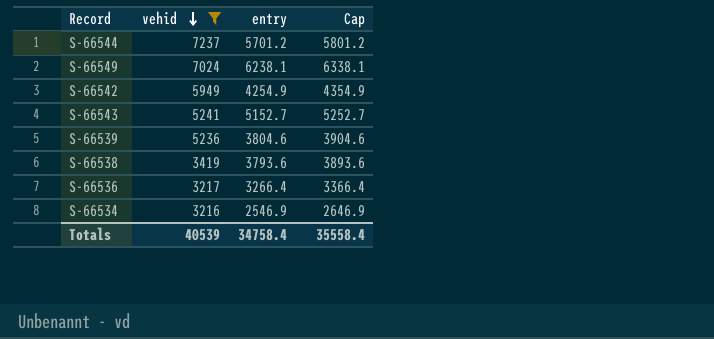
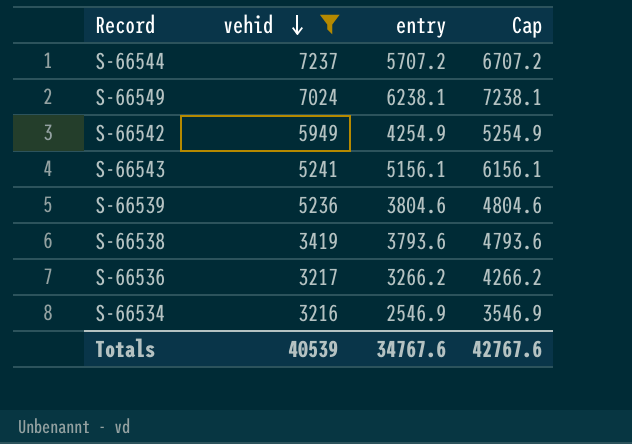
column Cap | formula: [entry] + 100 -> [entry] + 1000
S-66544 | entry: 5701.2 -> 5707.2
S-66543 | entry: 5152.7 -> 5156.1
S-66536 | entry: 3266.4 -> 3266.2
Totals | entry: 34758.4 -> 34767.6
Totals | Cap: 35558.4 -> 42767.6

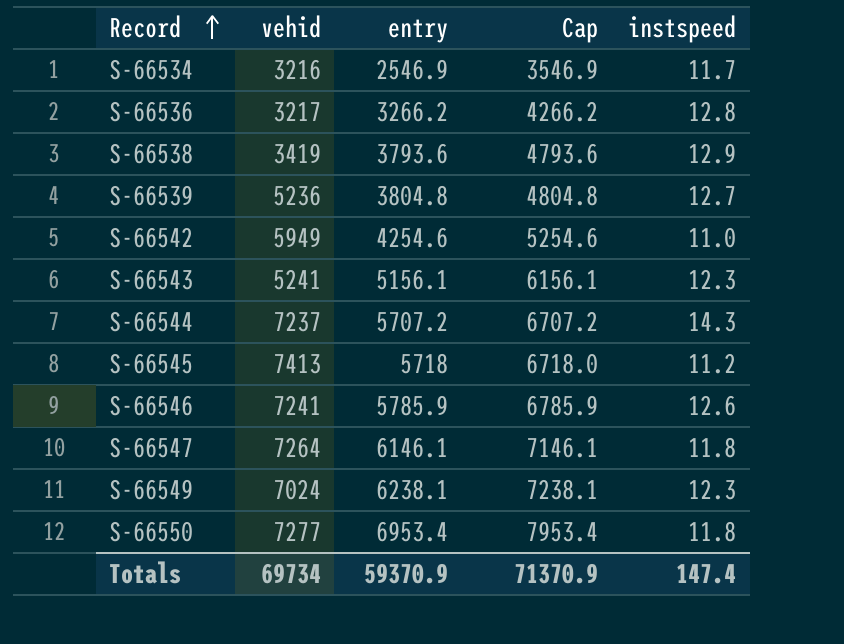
filter: vehid <= 7237 -> none
row order: vehid descending -> Record ascending
column instspeed | position: none -> 5
S-66539 | entry: 3804.6 -> 3804.8
S-66539 | Cap: 4804.6 -> 4804.8
S-66542 | entry: 4254.9 -> 4254.6
S-66542 | Cap: 5254.9 -> 5254.6
Totals | vehid: 40539 -> 69734
Totals | entry: 34767.6 -> 59370.9
Totals | Cap: 42767.6 -> 71370.9

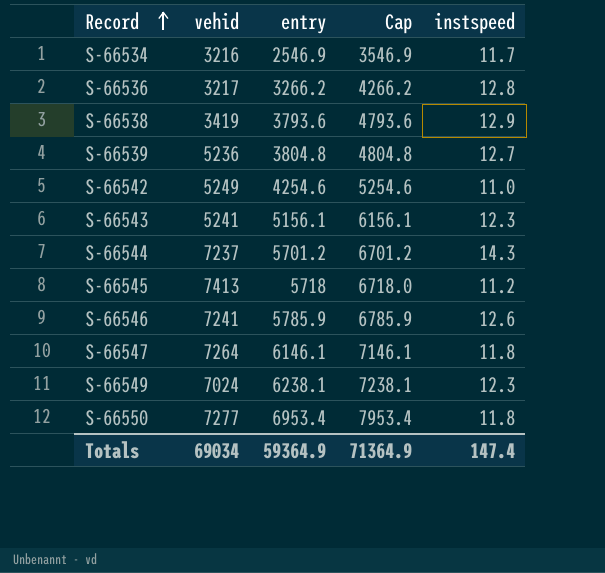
S-66542 | vehid: 5949 -> 5249
S-66544 | entry: 5707.2 -> 5701.2
S-66544 | Cap: 6707.2 -> 6701.2
Totals | vehid: 69734 -> 69034
Totals | entry: 59370.9 -> 59364.9
Totals | Cap: 71370.9 -> 71364.9

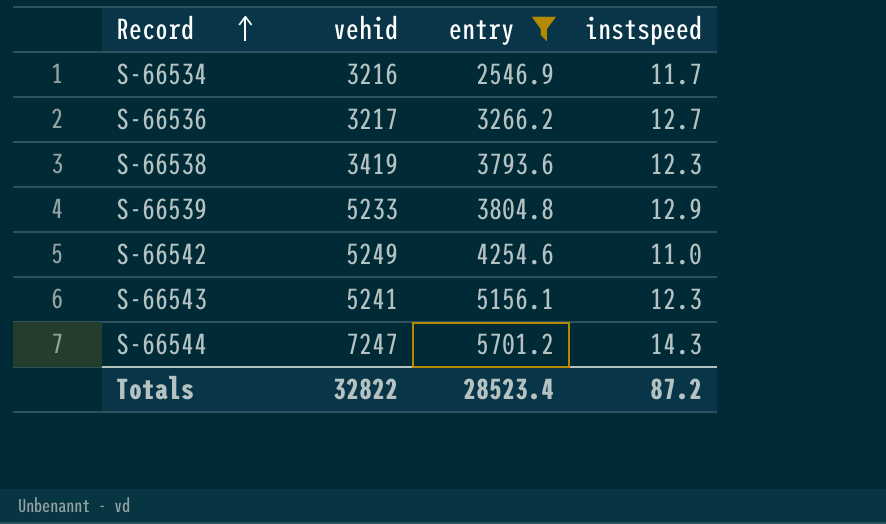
filter: none -> entry <= 5701.2
column Cap | formula: [entry] + 1000 -> none
S-66536 | instspeed: 12.8 -> 12.7
S-66538 | instspeed: 12.9 -> 12.3
S-66539 | vehid: 5236 -> 5233
S-66539 | instspeed: 12.7 -> 12.9
S-66544 | vehid: 7237 -> 7247
Totals | vehid: 69034 -> 32822
Totals | entry: 59364.9 -> 28523.4
Totals | instspeed: 147.4 -> 87.2

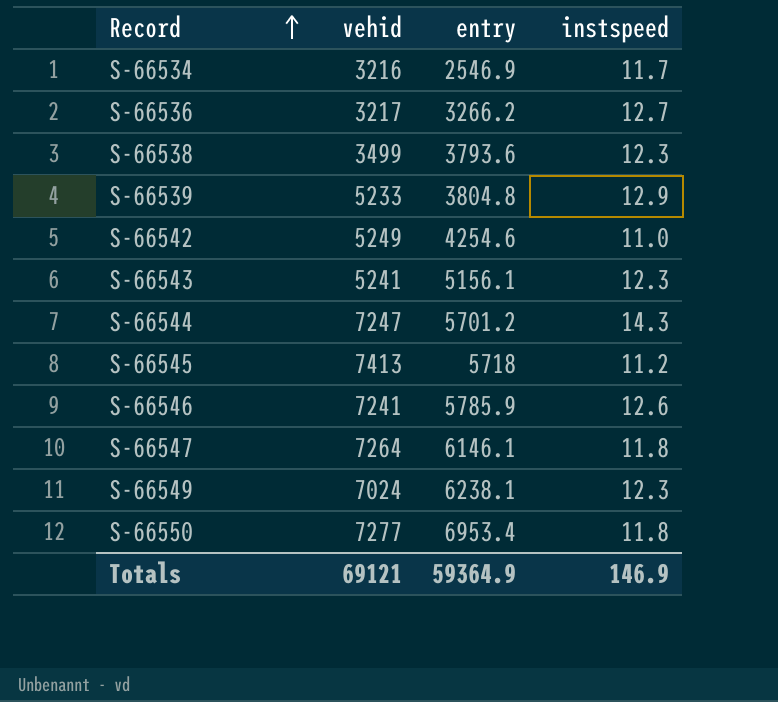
filter: entry <= 5701.2 -> none
S-66538 | vehid: 3419 -> 3499
Totals | vehid: 32822 -> 69121
Totals | entry: 28523.4 -> 59364.9
Totals | instspeed: 87.2 -> 146.9

